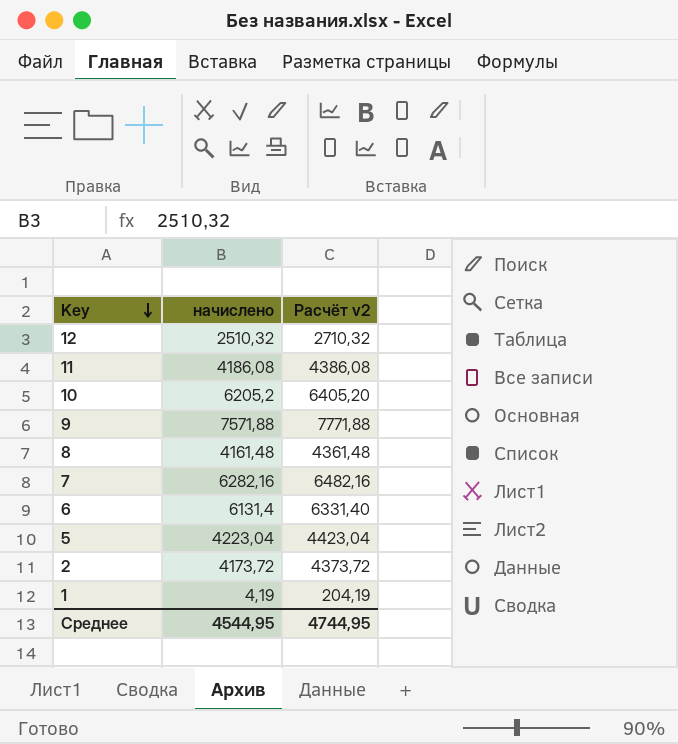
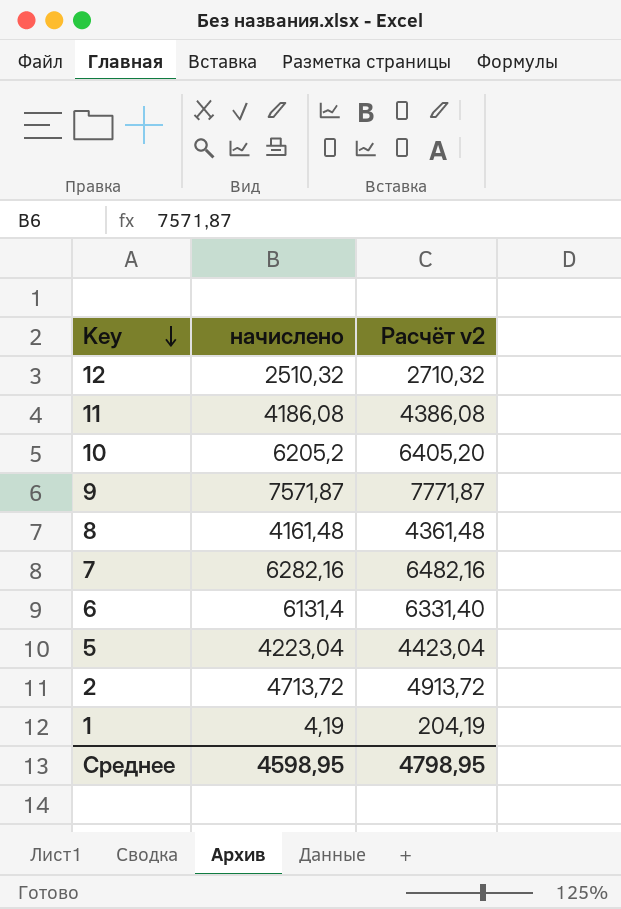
9 | начислено: 7571,88 -> 7571,87
9 | Расчёт v2: 7771,88 -> 7771,87
2 | начислено: 4173,72 -> 4713,72
2 | Расчёт v2: 4373,72 -> 4913,72
Среднее | начислено: 4544,95 -> 4598,95
Среднее | Расчёт v2: 4744,95 -> 4798,95

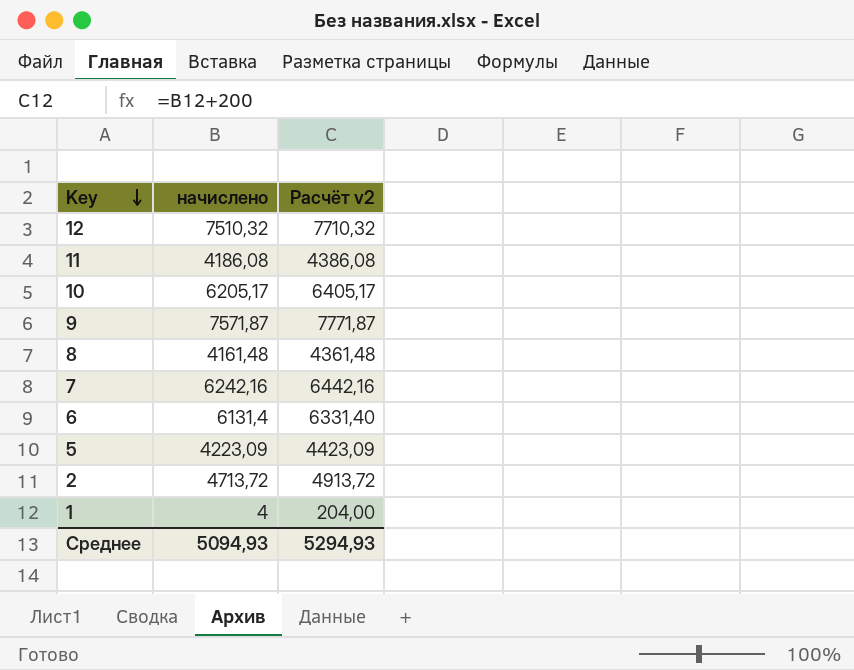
12 | начислено: 2510,32 -> 7510,32
12 | Расчёт v2: 2710,32 -> 7710,32
10 | начислено: 6205,2 -> 6205,17
10 | Расчёт v2: 6405,20 -> 6405,17
7 | начислено: 6282,16 -> 6242,16
7 | Расчёт v2: 6482,16 -> 6442,16
5 | начислено: 4223,04 -> 4223,09
5 | Расчёт v2: 4423,04 -> 4423,09
1 | начислено: 4,19 -> 4
1 | Расчёт v2: 204,19 -> 204,00
Среднее | начислено: 4598,95 -> 5094,93
Среднее | Расчёт v2: 4798,95 -> 5294,93

